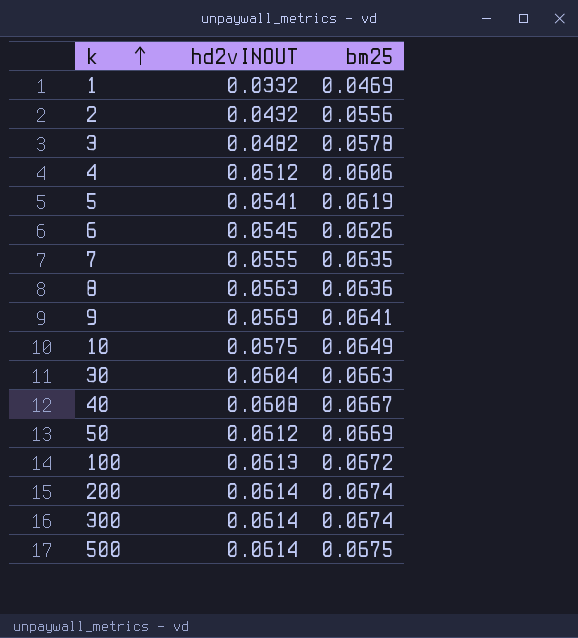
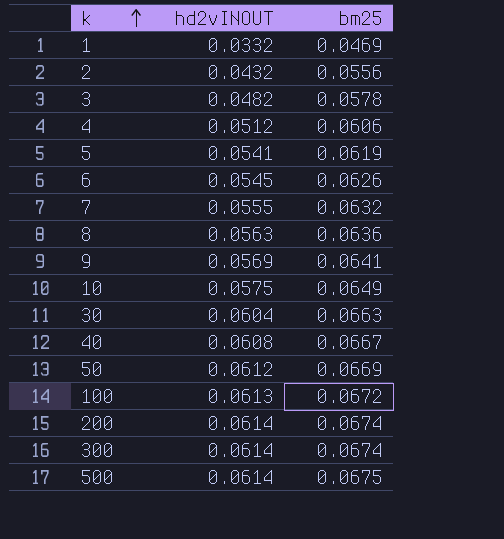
7 | bm25: 0.0635 -> 0.0632

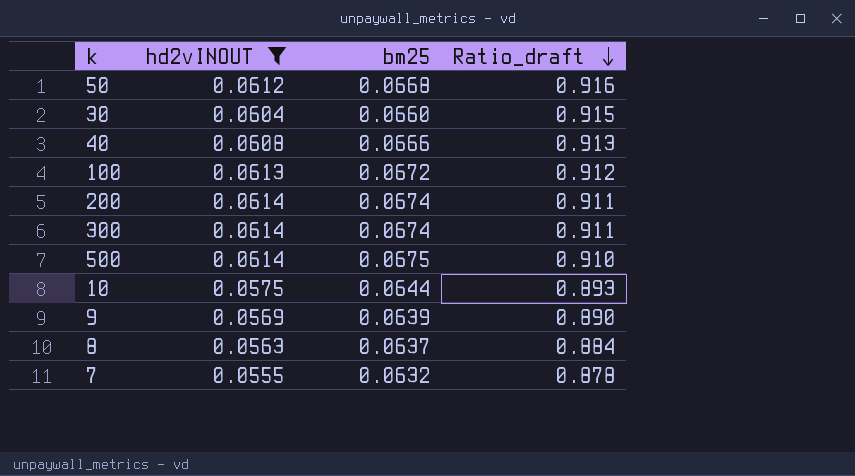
filter: none -> hd2vINOUT >= 0.0555
row order: k ascending -> Ratio_draft descending
column Ratio_draft | formula: none -> [hd2vINOUT] / [bm25]
50 | bm25: 0.0669 -> 0.0668
30 | bm25: 0.0663 -> 0.0660
40 | bm25: 0.0667 -> 0.0666
10 | bm25: 0.0649 -> 0.0644
9 | bm25: 0.0641 -> 0.0639
8 | bm25: 0.0636 -> 0.0637

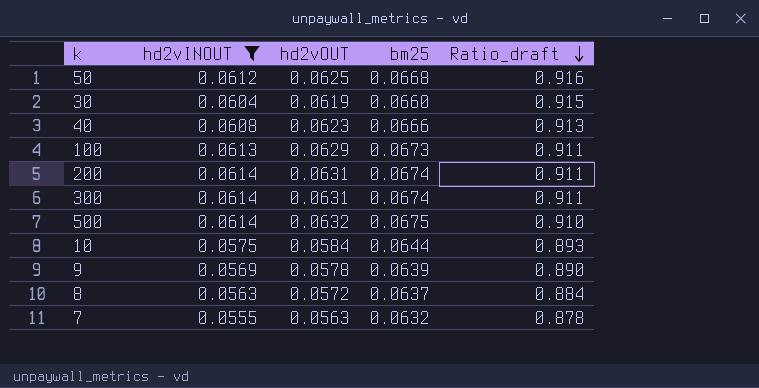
column hd2vOUT | position: none -> 3
100 | bm25: 0.0672 -> 0.0673
100 | Ratio_draft: 0.912 -> 0.911

